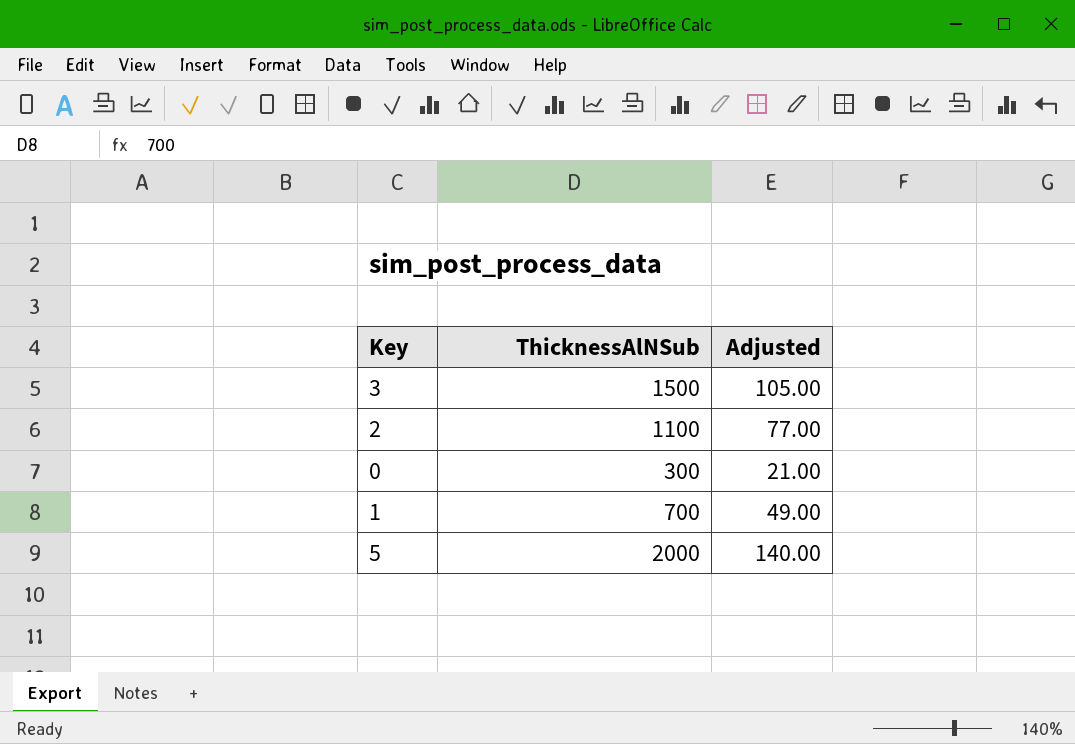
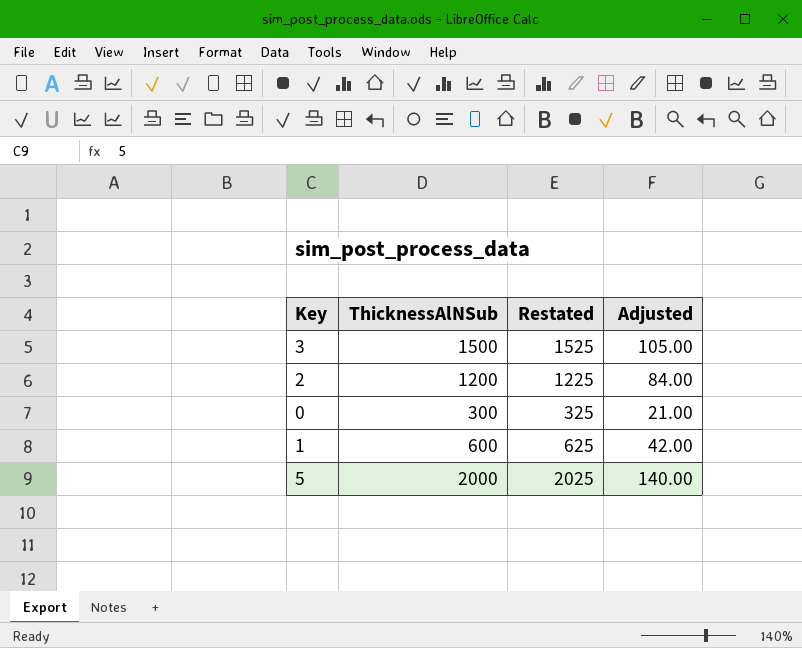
column Restated | formula: none -> [ThicknessAlNSub] + 25
2 | ThicknessAlNSub: 1100 -> 1200
2 | Adjusted: 77.00 -> 84.00
1 | ThicknessAlNSub: 700 -> 600
1 | Adjusted: 49.00 -> 42.00

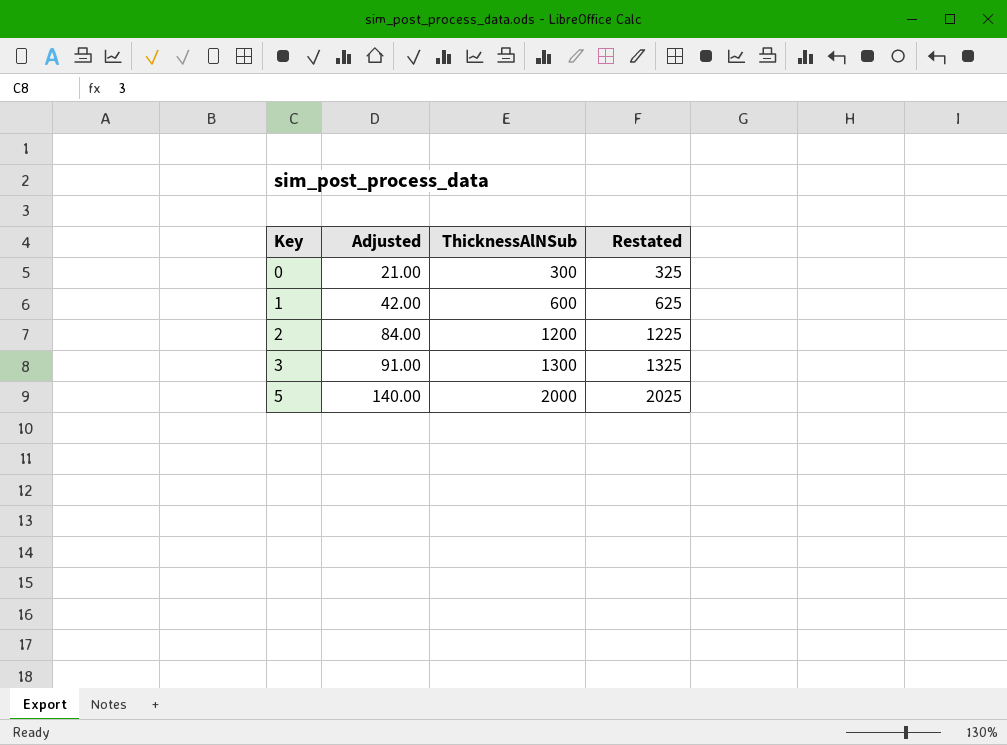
row order: none -> Key ascending
column Adjusted | position: 4 -> 2
3 | Adjusted: 105.00 -> 91.00
3 | ThicknessAlNSub: 1500 -> 1300
3 | Restated: 1525 -> 1325

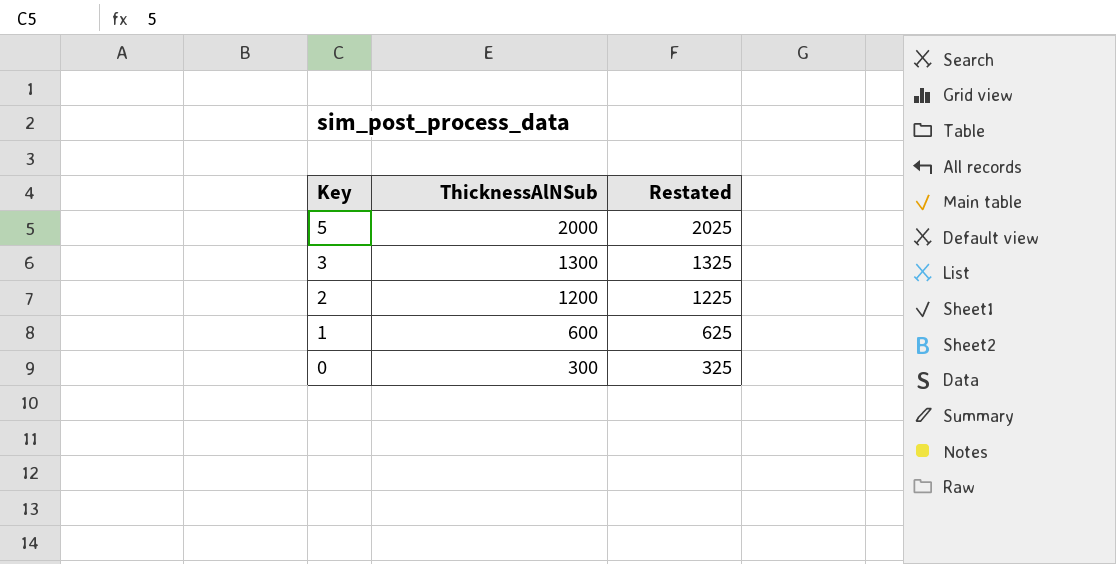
row order: Key ascending -> Key descending
column Adjusted | formula: [ThicknessAlNSub] * 0.07 -> none

